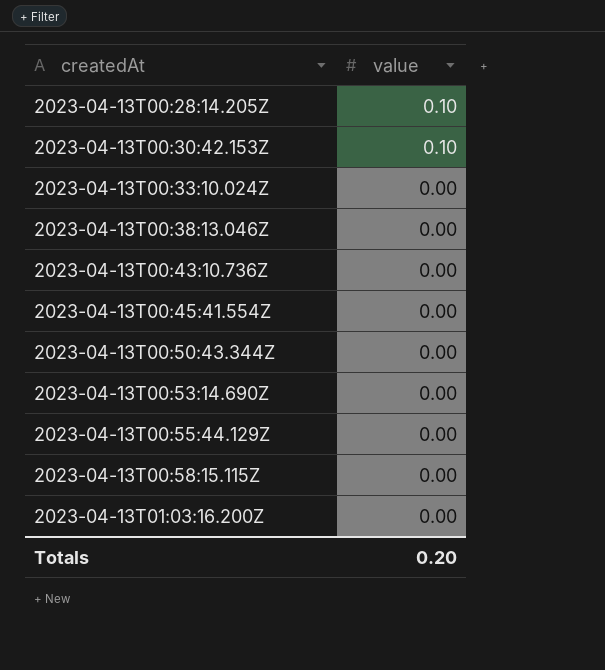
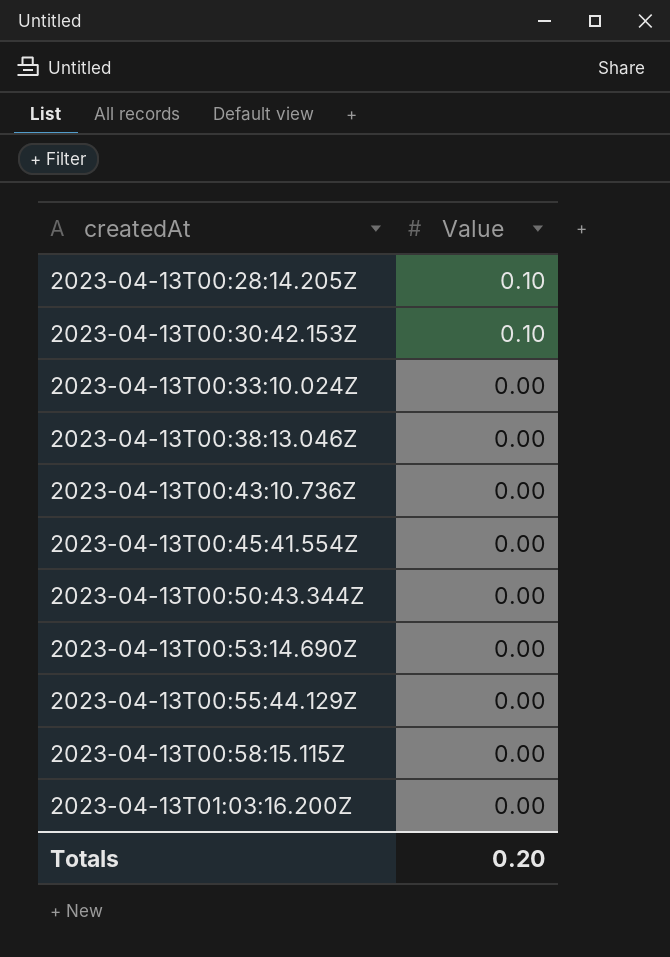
column name: value -> Value

